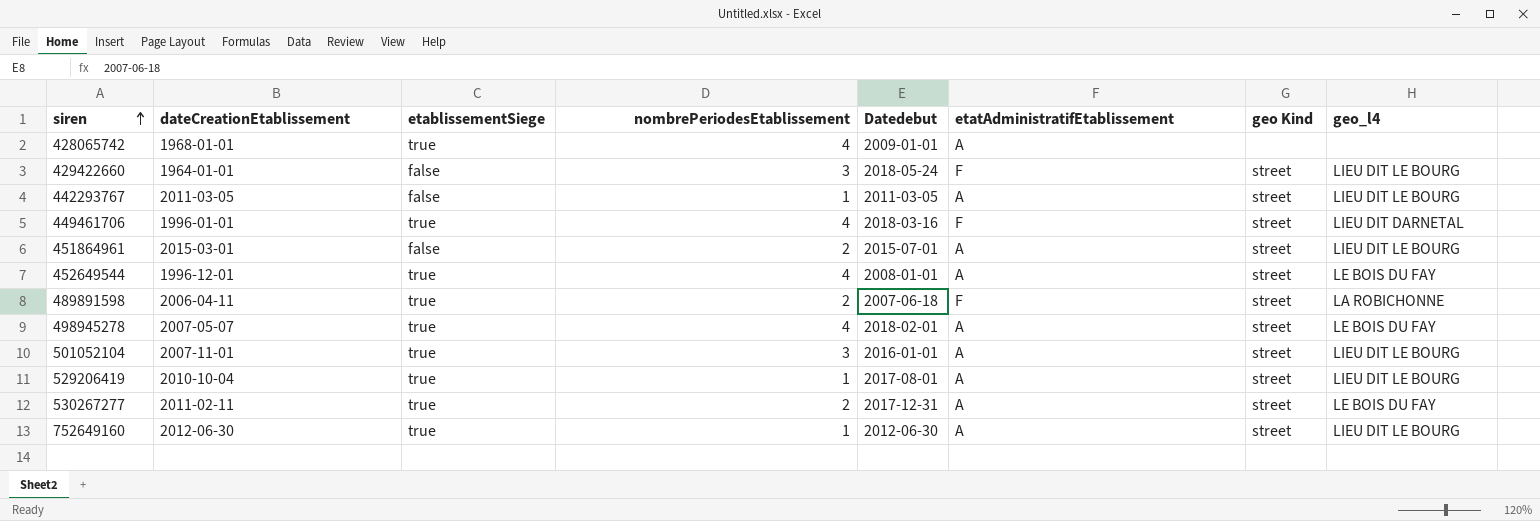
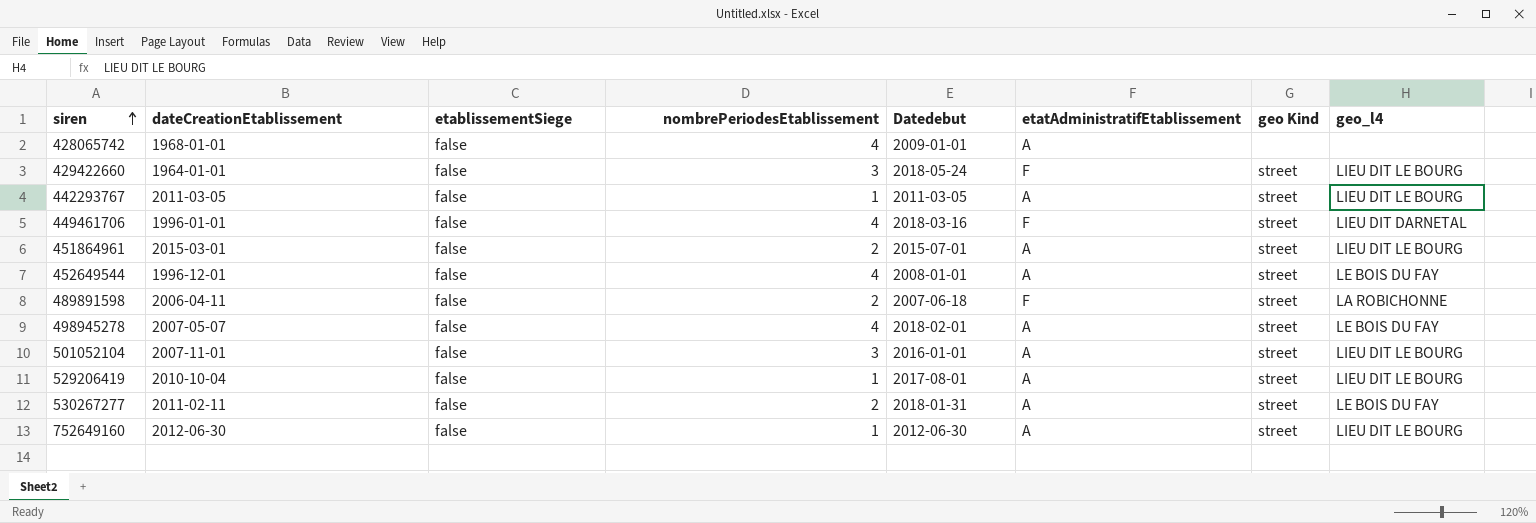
428065742 | etablissementSiege: true -> false
449461706 | etablissementSiege: true -> false
452649544 | etablissementSiege: true -> false
489891598 | etablissementSiege: true -> false
498945278 | etablissementSiege: true -> false
501052104 | etablissementSiege: true -> false
529206419 | etablissementSiege: true -> false
530267277 | etablissementSiege: true -> false
530267277 | Datedebut: 2017-12-31 -> 2018-01-31
752649160 | etablissementSiege: true -> false

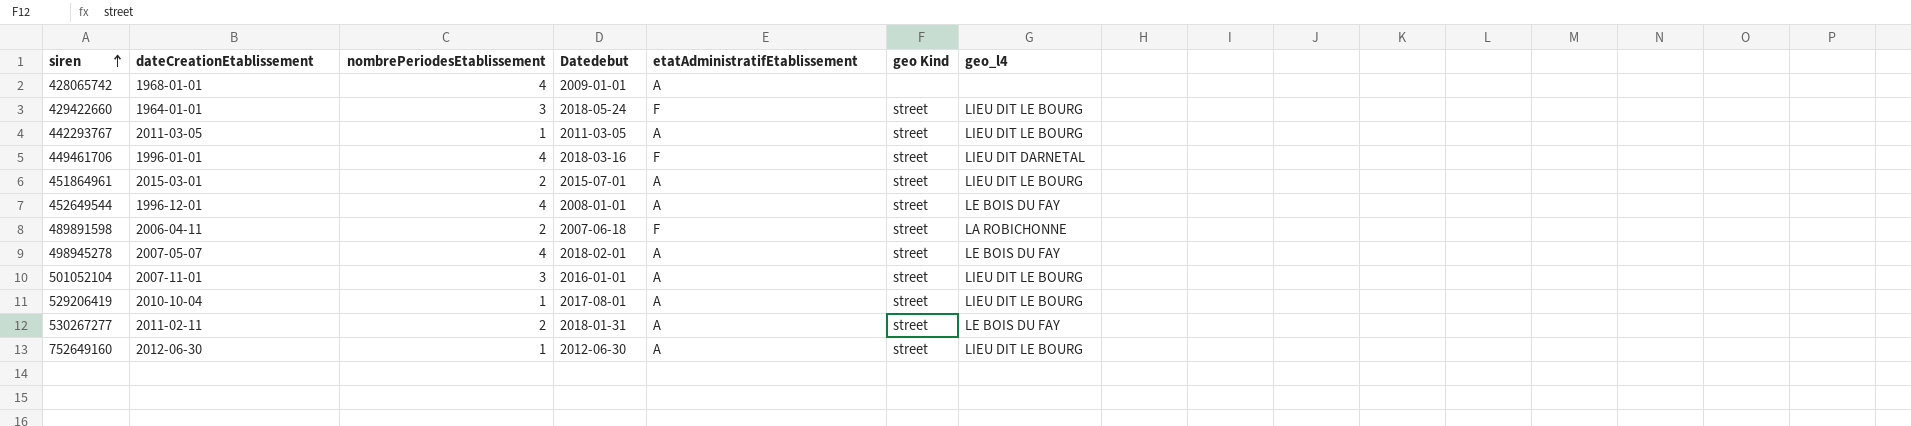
column etablissementSiege | position: 3 -> none

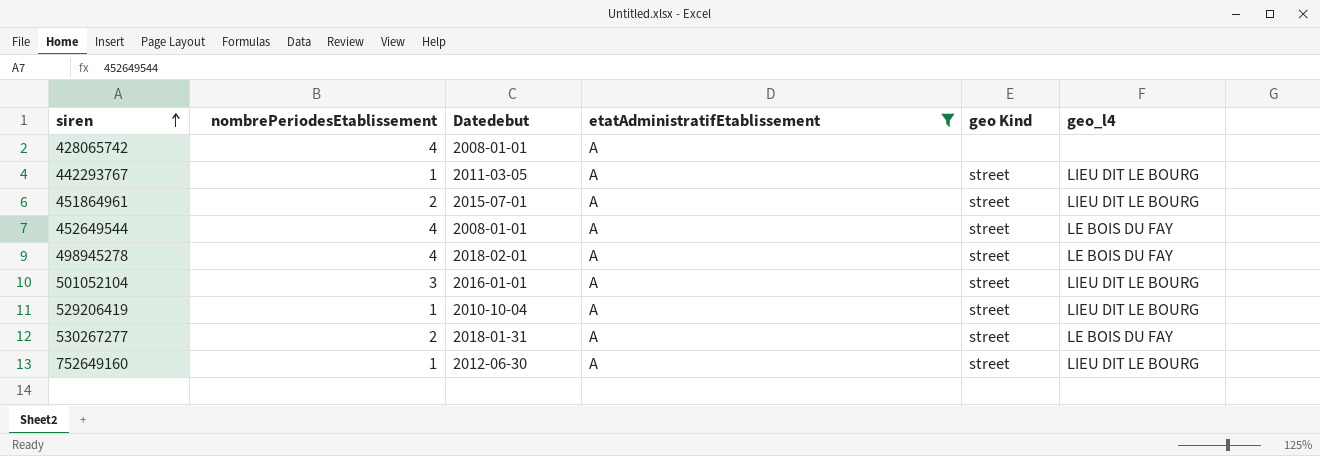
filter: none -> etatAdministratifEtablissement = A
column dateCreationEtablissement | position: 2 -> none
428065742 | Datedebut: 2009-01-01 -> 2008-01-01
529206419 | Datedebut: 2017-08-01 -> 2010-10-04

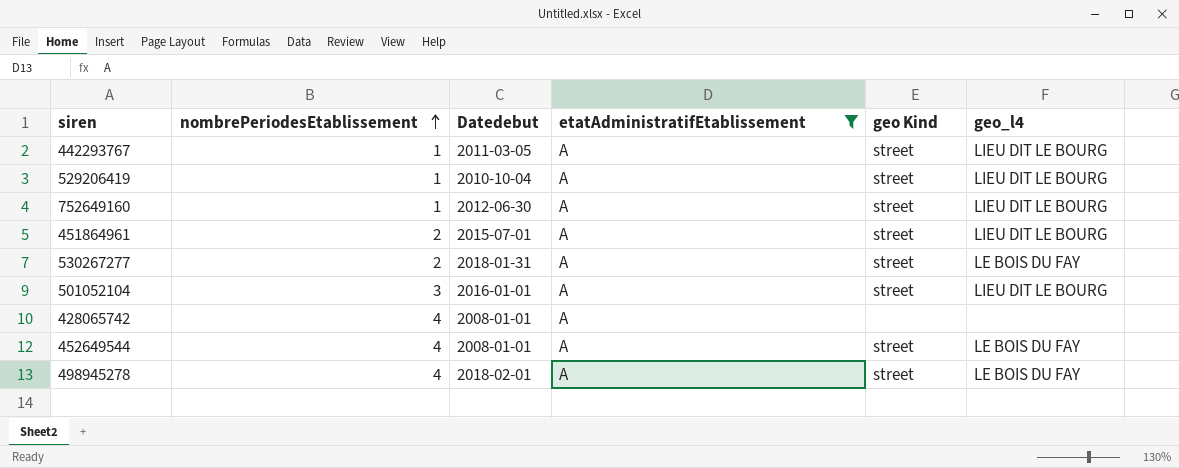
row order: siren ascending -> nombrePeriodesEtablissement ascending

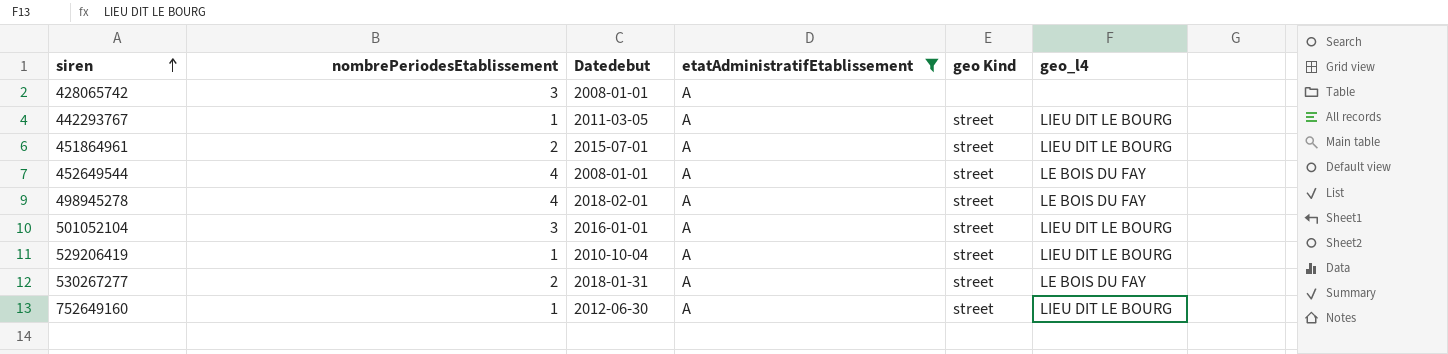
row order: nombrePeriodesEtablissement ascending -> siren ascending
428065742 | nombrePeriodesEtablissement: 4 -> 3

